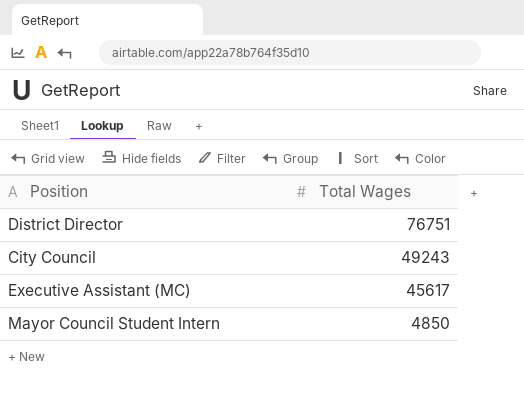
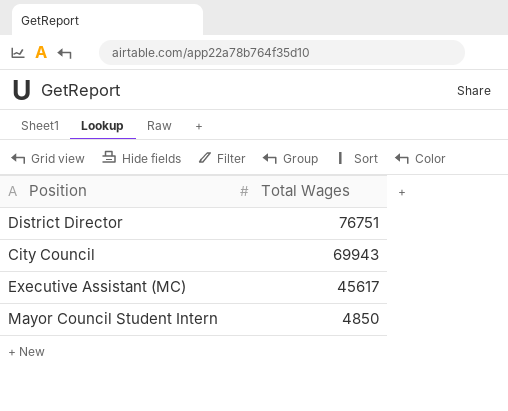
City Council | Total Wages: 49243 -> 69943

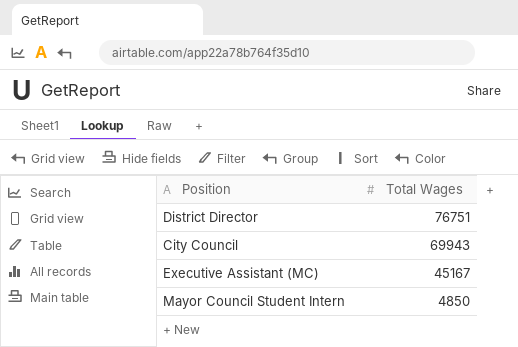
Executive Assistant (MC) | Total Wages: 45617 -> 45167

